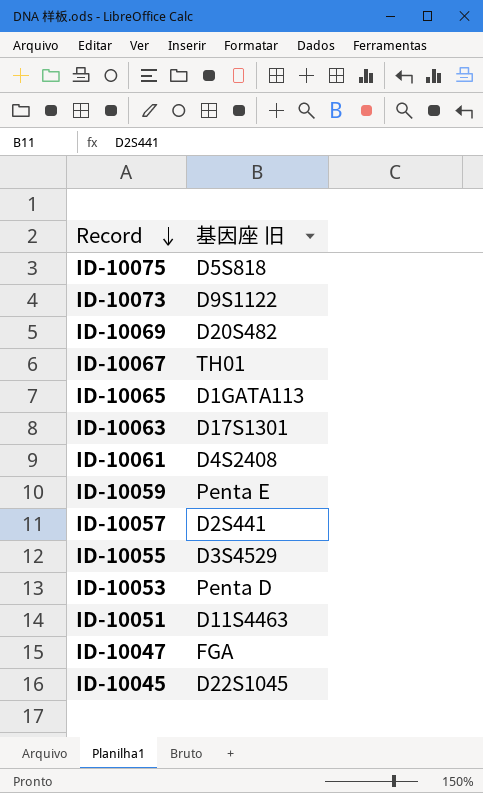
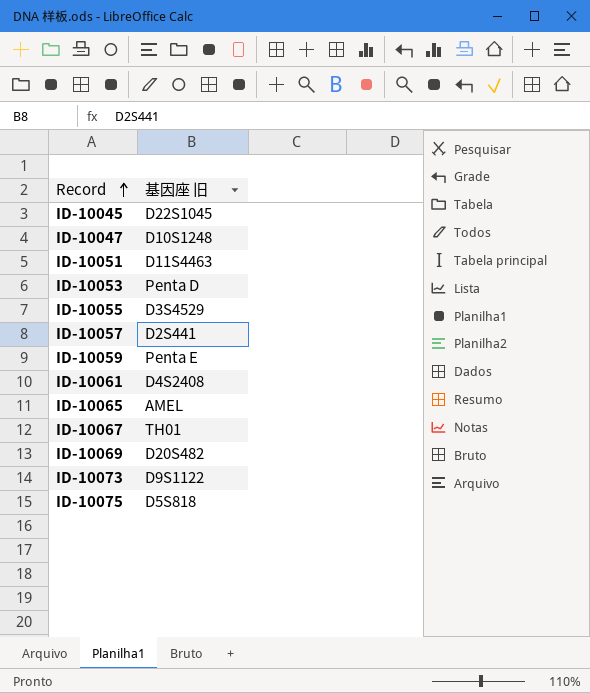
row order: Record descending -> Record ascending
row ID-10063: D17S1301 -> none
ID-10047 | 基因座 旧: FGA -> D10S1248
ID-10065 | 基因座 旧: D1GATA113 -> AMEL

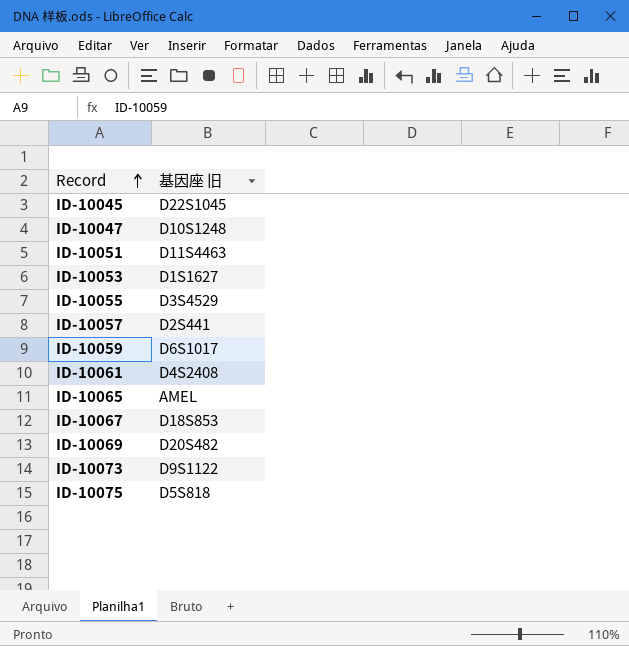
ID-10053 | 基因座 旧: Penta D -> D1S1627
ID-10059 | 基因座 旧: Penta E -> D6S1017
ID-10067 | 基因座 旧: TH01 -> D18S853

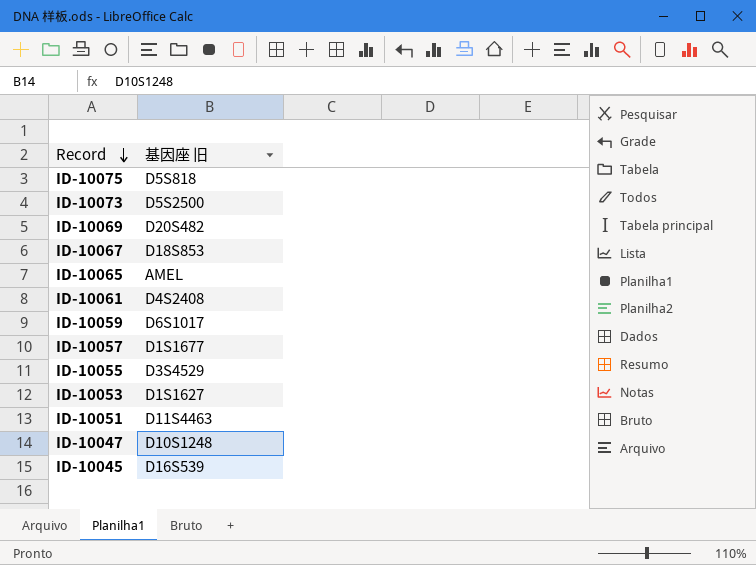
row order: Record ascending -> Record descending
ID-10073 | 基因座 旧: D9S1122 -> D5S2500
ID-10057 | 基因座 旧: D2S441 -> D1S1677
ID-10045 | 基因座 旧: D22S1045 -> D16S539

